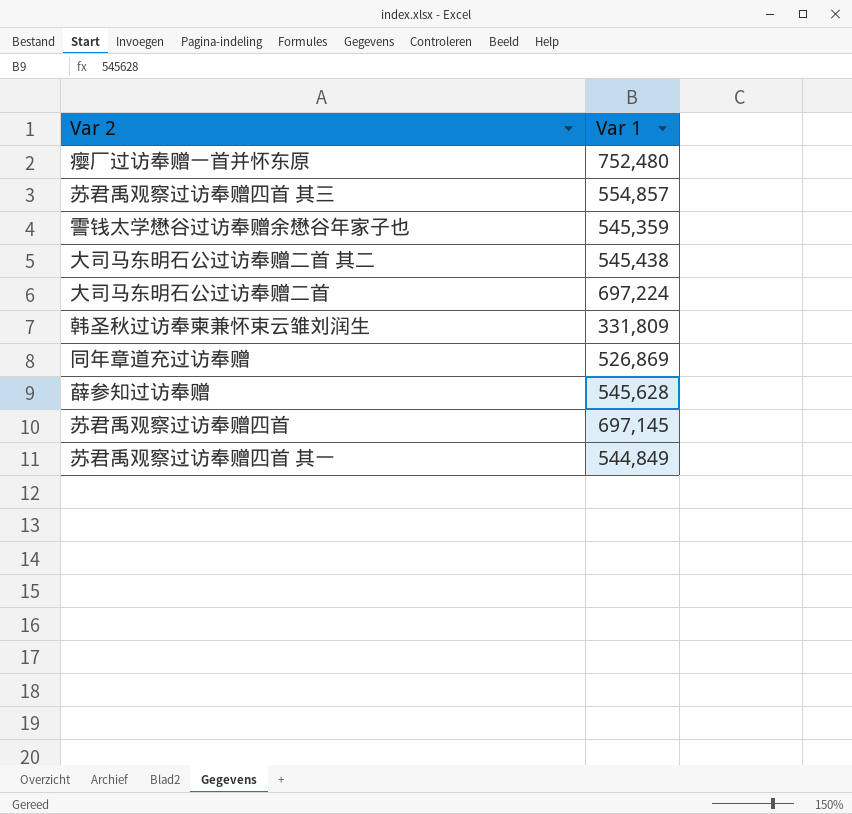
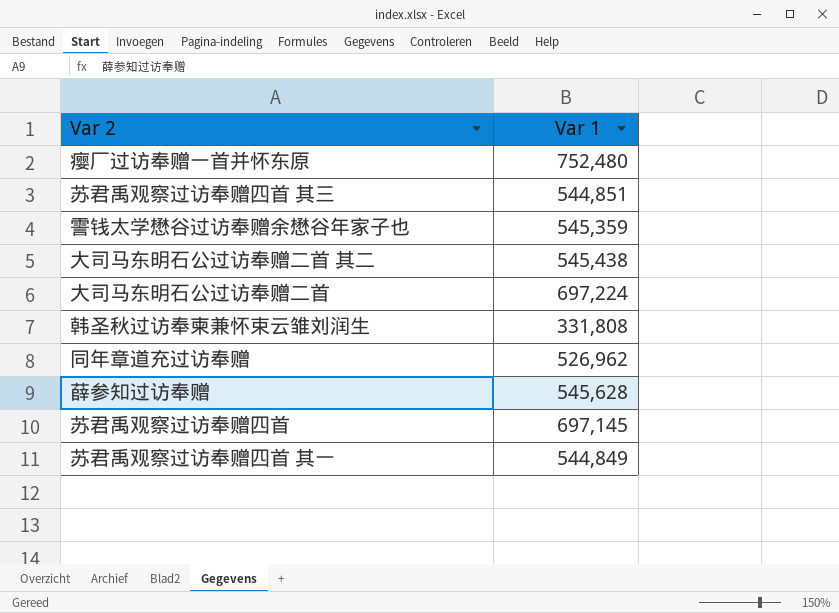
苏君禹观察过访奉赠四首 其三 | Var 1: 554,857 -> 544,851
韩圣秋过访奉柬兼怀束云雏刘润生 | Var 1: 331,809 -> 331,808
同年章道充过访奉赠 | Var 1: 526,869 -> 526,962

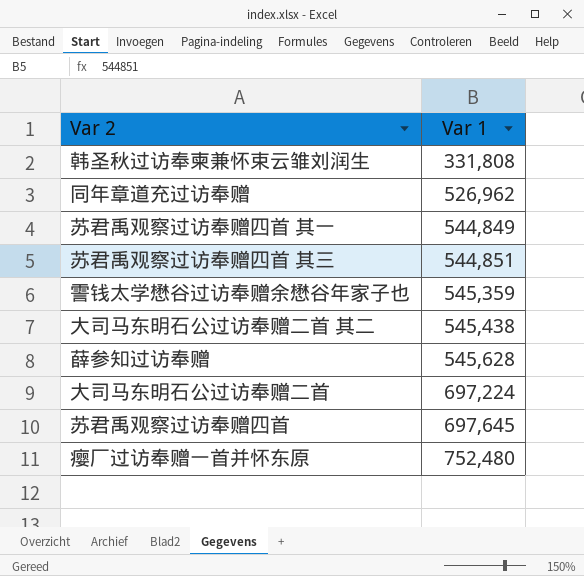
row order: none -> Var 1 ascending
苏君禹观察过访奉赠四首 | Var 1: 697,145 -> 697,645

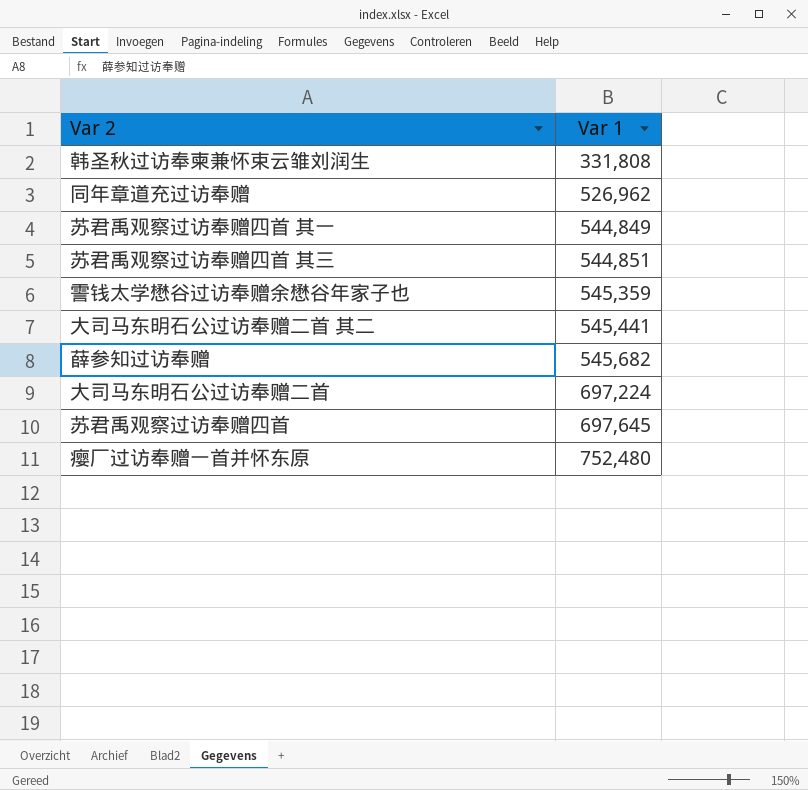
大司马东明石公过访奉赠二首 其二 | Var 1: 545,438 -> 545,441
薛参知过访奉赠 | Var 1: 545,628 -> 545,682

